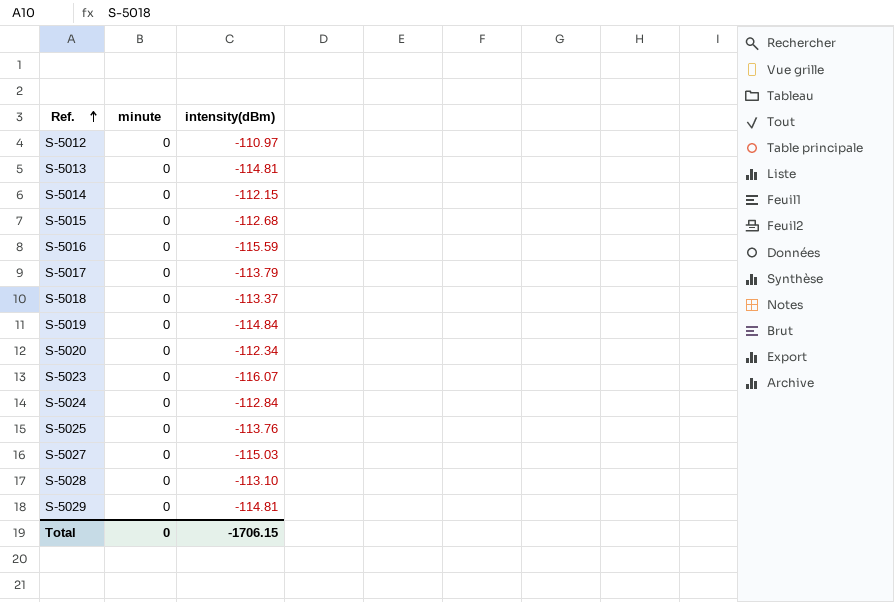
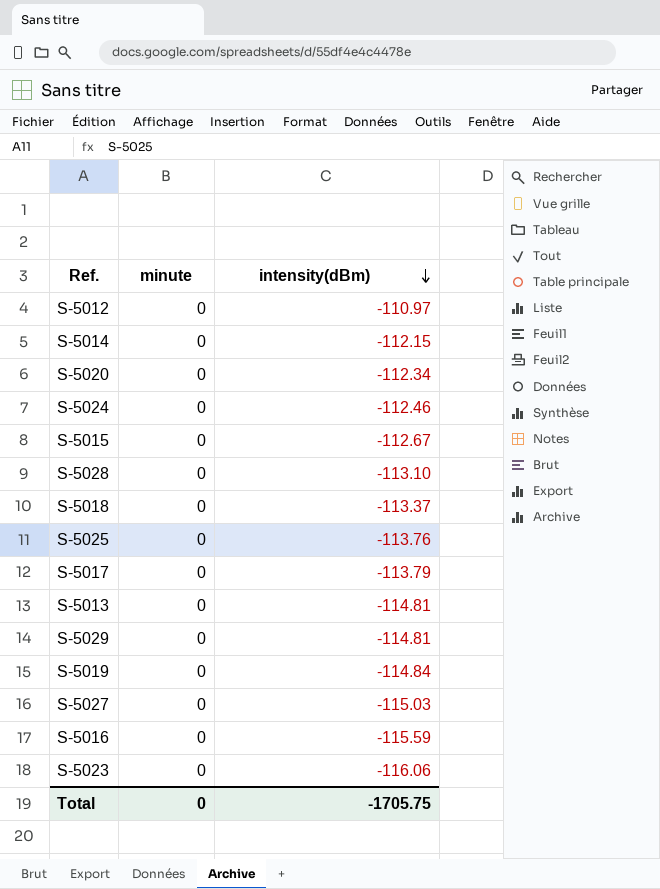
row order: Ref. ascending -> intensity(dBm) descending
S-5024 | intensity(dBm): -112.84 -> -112.46
S-5015 | intensity(dBm): -112.68 -> -112.67
S-5023 | intensity(dBm): -116.07 -> -116.06
Total | intensity(dBm): -1706.15 -> -1705.75

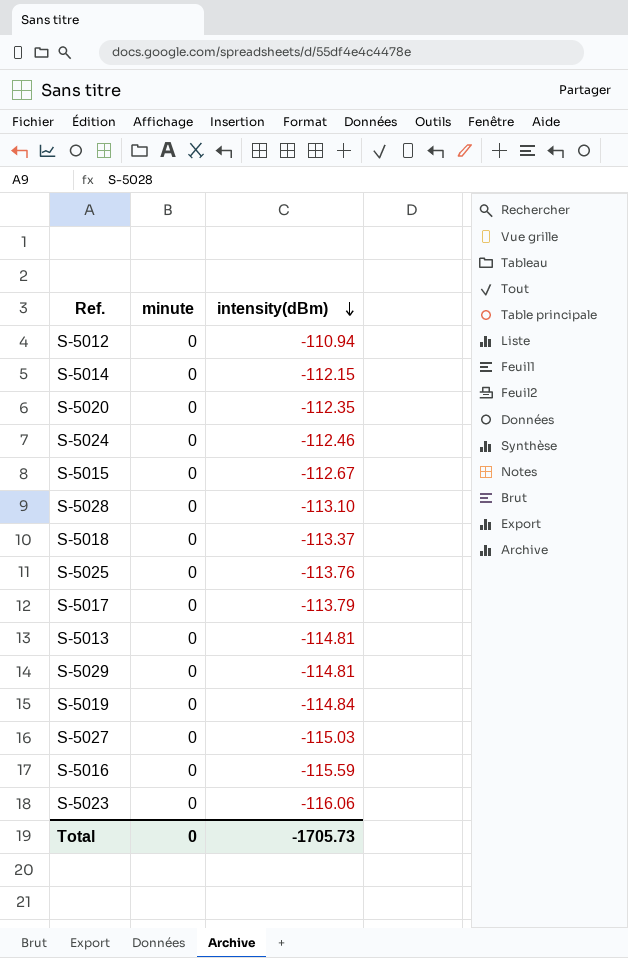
S-5012 | intensity(dBm): -110.97 -> -110.94
S-5020 | intensity(dBm): -112.34 -> -112.35
Total | intensity(dBm): -1705.75 -> -1705.73

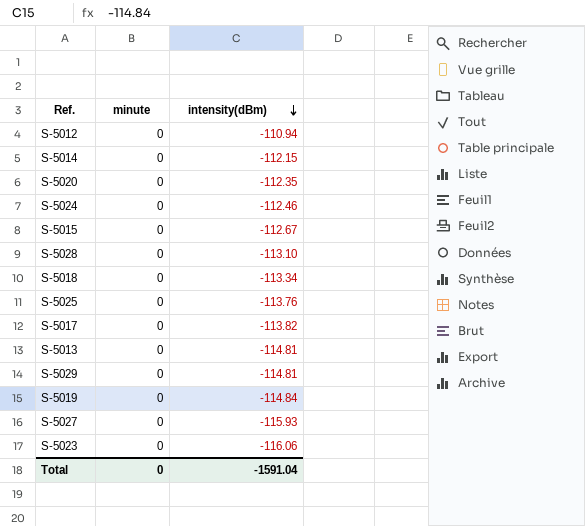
row S-5016: 0 | -115.59 -> none
S-5018 | intensity(dBm): -113.37 -> -113.34
S-5017 | intensity(dBm): -113.79 -> -113.82
S-5027 | intensity(dBm): -115.03 -> -115.93
Total | intensity(dBm): -1705.73 -> -1591.04

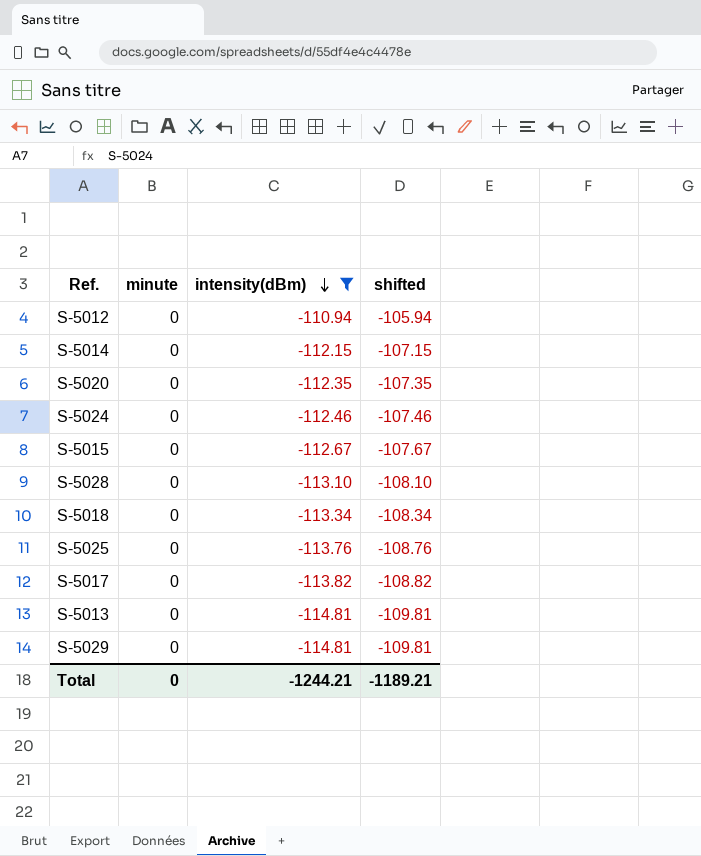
filter: none -> intensity(dBm) >= -114.81
column shifted | formula: none -> [intensity(dBm)] + 5
Total | intensity(dBm): -1591.04 -> -1244.21

